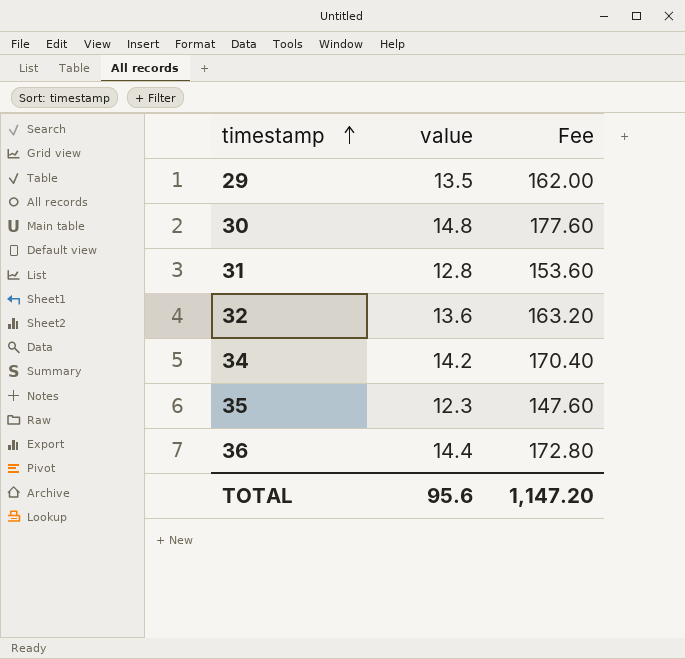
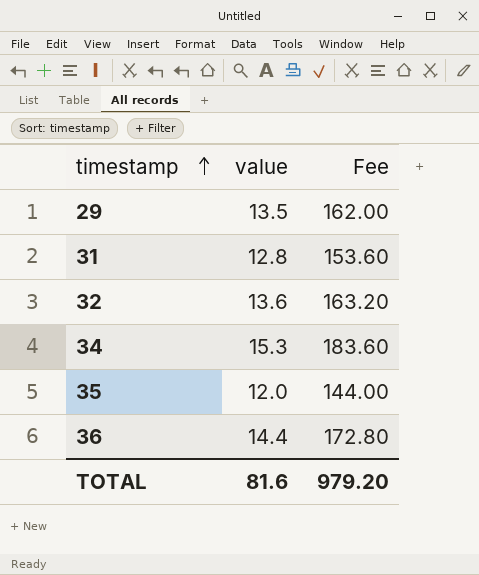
row 30: 14.8 | 177.60 -> none
34 | value: 14.2 -> 15.3
34 | Fee: 170.40 -> 183.60
35 | value: 12.3 -> 12.0
35 | Fee: 147.60 -> 144.00
TOTAL | value: 95.6 -> 81.6
TOTAL | Fee: 1,147.20 -> 979.20

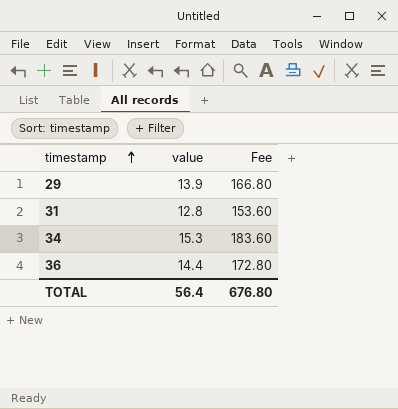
row 32: 13.6 | 163.20 -> none
row 35: 12.0 | 144.00 -> none
29 | value: 13.5 -> 13.9
29 | Fee: 162.00 -> 166.80
TOTAL | value: 81.6 -> 56.4
TOTAL | Fee: 979.20 -> 676.80

